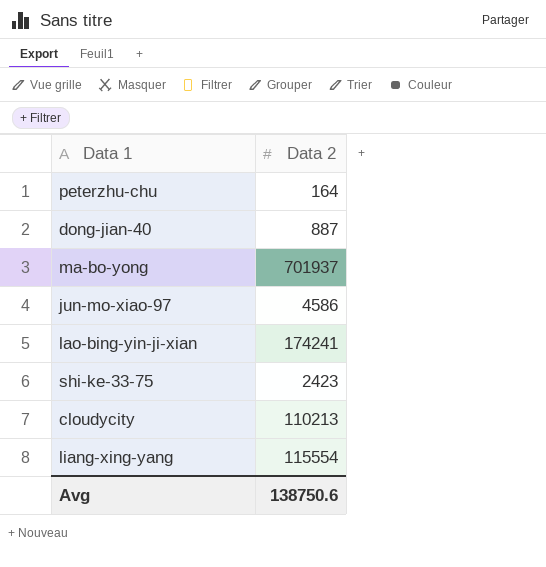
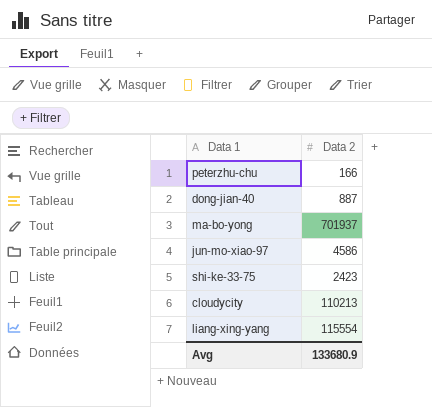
row lao-bing-yin-ji-xian: 174241 -> none
peterzhu-chu | Data 2: 164 -> 166
Avg | Data 2: 138750.6 -> 133680.9

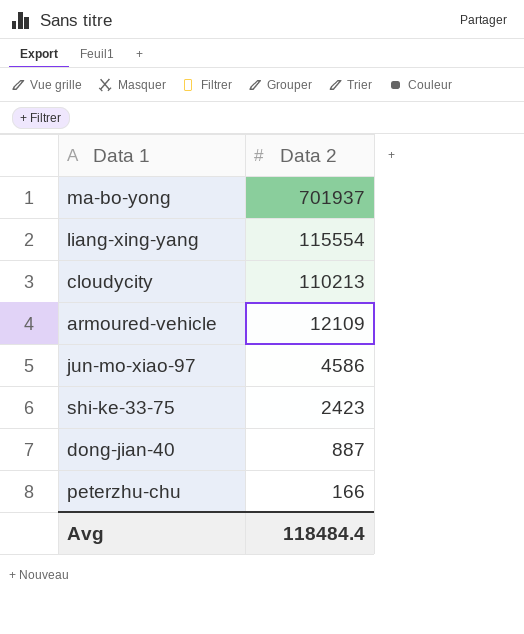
row order: none -> Data 2 descending
row armoured-vehicle: none -> 12109
Avg | Data 2: 133680.9 -> 118484.4

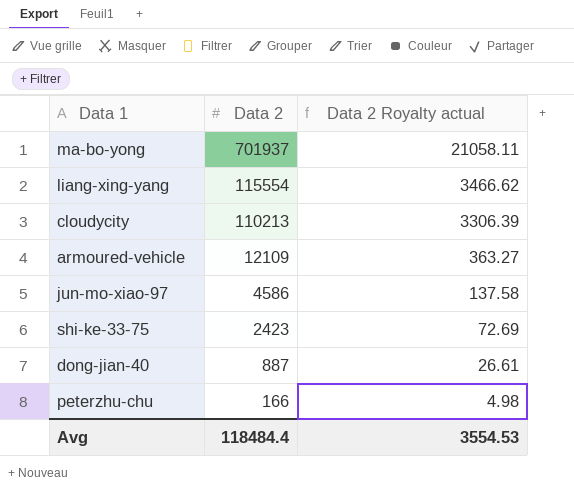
column Data 2 Royalty actual | formula: none -> [Data 2] * 0.03

